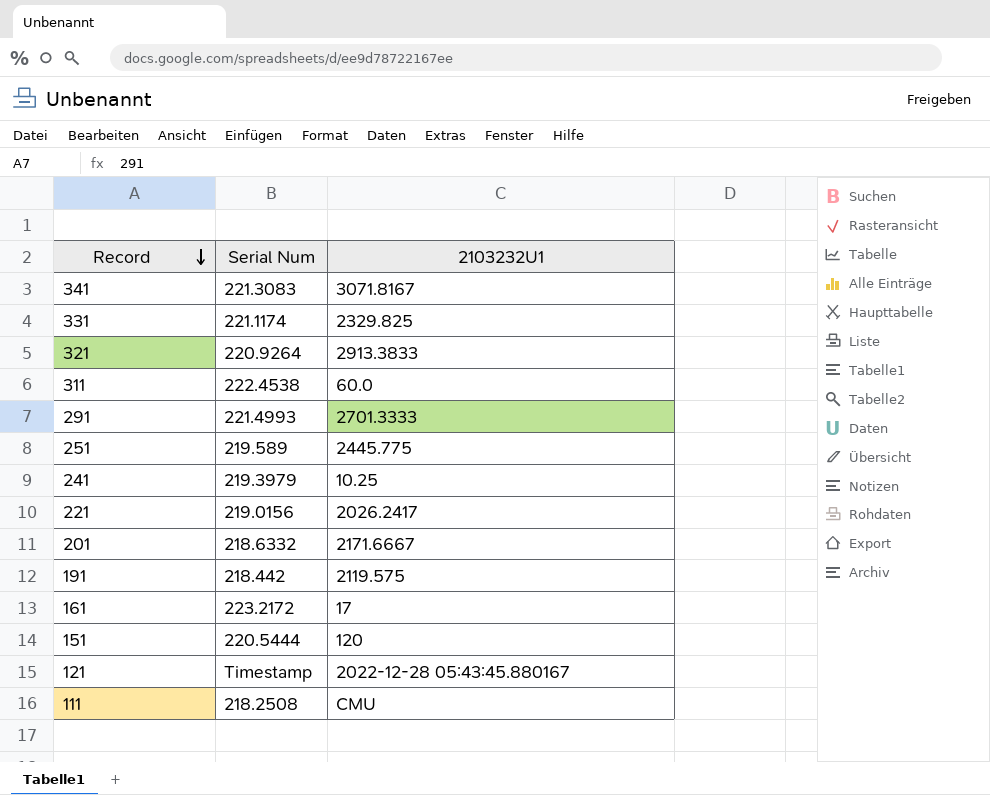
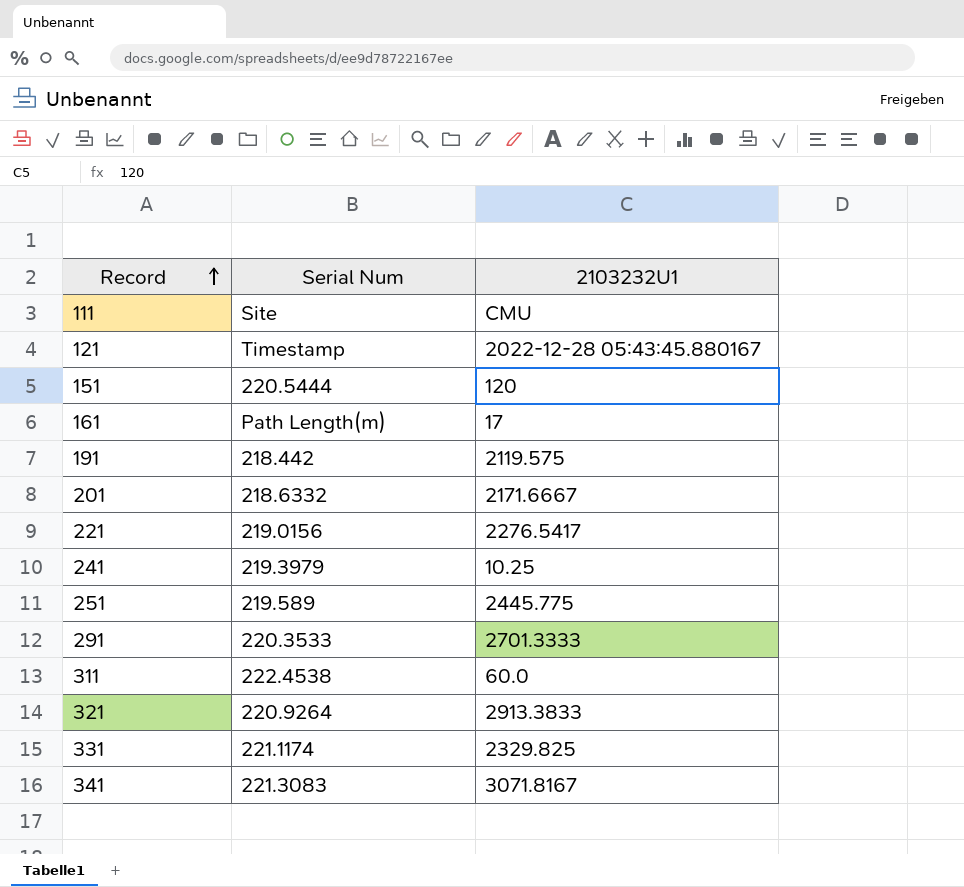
row order: Record descending -> Record ascending
111 | Serial Num: 218.2508 -> Site
161 | Serial Num: 223.2172 -> Path Length(m)
221 | 2103232U1: 2026.2417 -> 2276.5417
291 | Serial Num: 221.4993 -> 220.3533

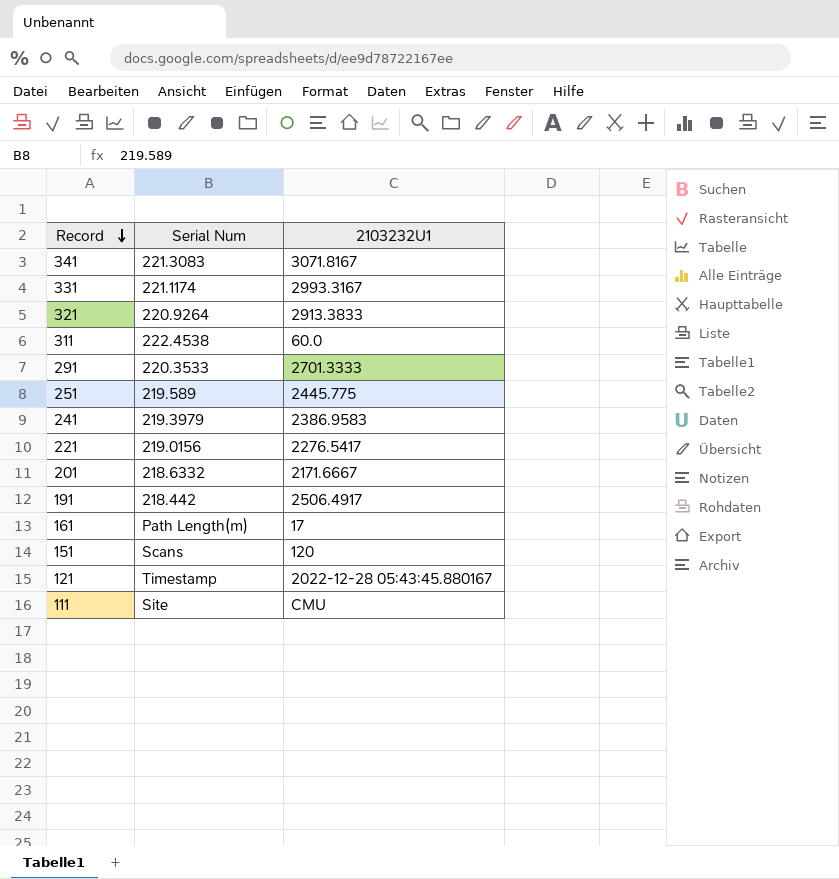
row order: Record ascending -> Record descending
331 | 2103232U1: 2329.825 -> 2993.3167
241 | 2103232U1: 10.25 -> 2386.9583
191 | 2103232U1: 2119.575 -> 2506.4917
151 | Serial Num: 220.5444 -> Scans

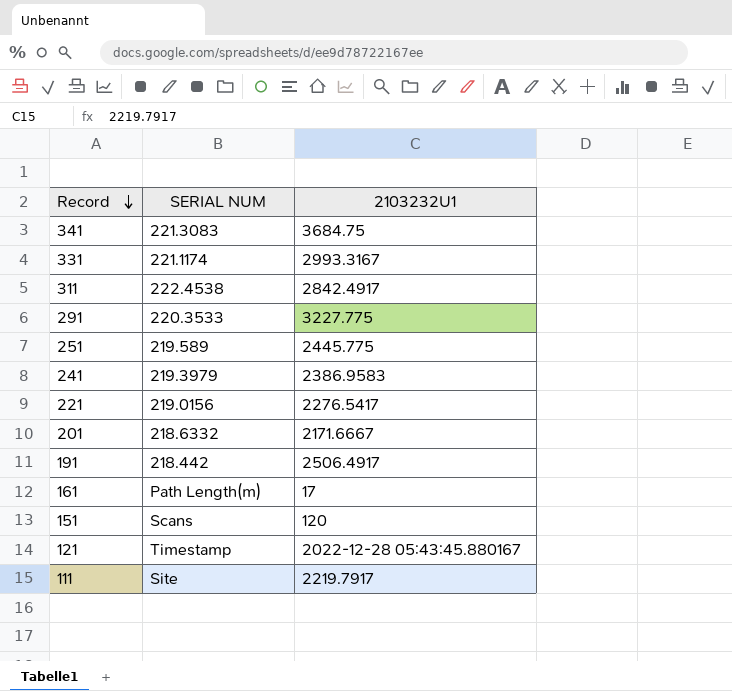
column name: Serial Num -> SERIAL NUM
row 321: 220.9264 | 2913.3833 -> none
341 | 2103232U1: 3071.8167 -> 3684.75
311 | 2103232U1: 60.0 -> 2842.4917
291 | 2103232U1: 2701.3333 -> 3227.775
111 | 2103232U1: CMU -> 2219.7917

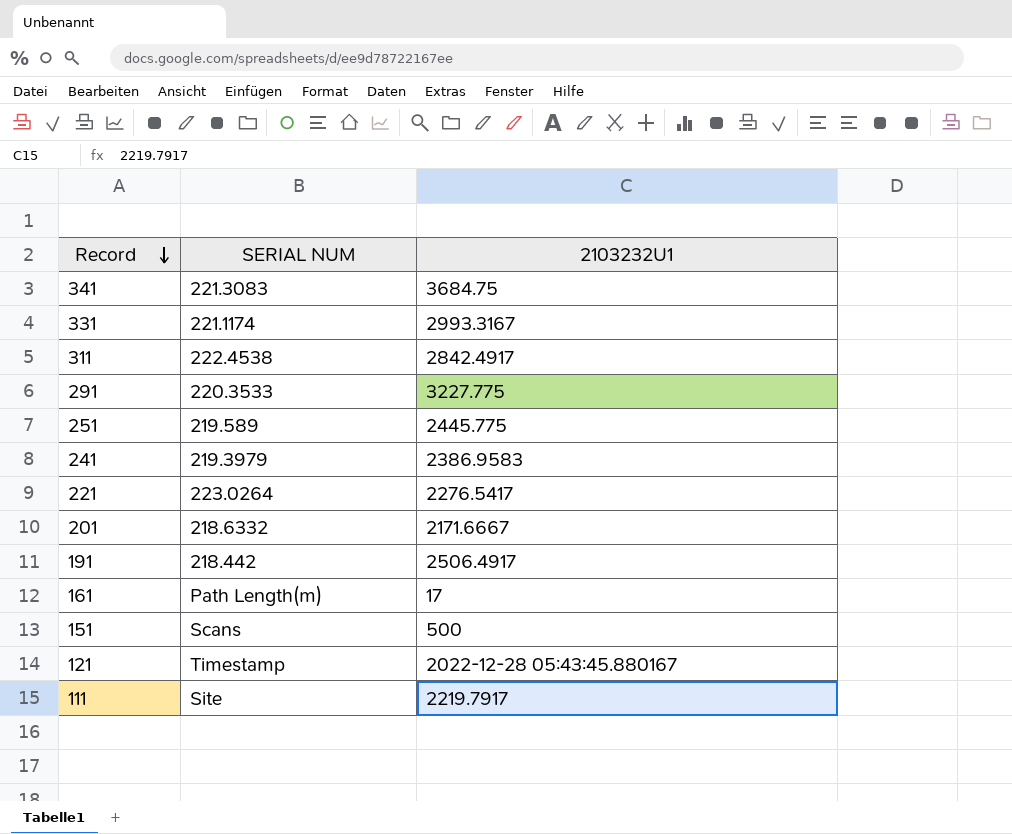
221 | SERIAL NUM: 219.0156 -> 223.0264
151 | 2103232U1: 120 -> 500

